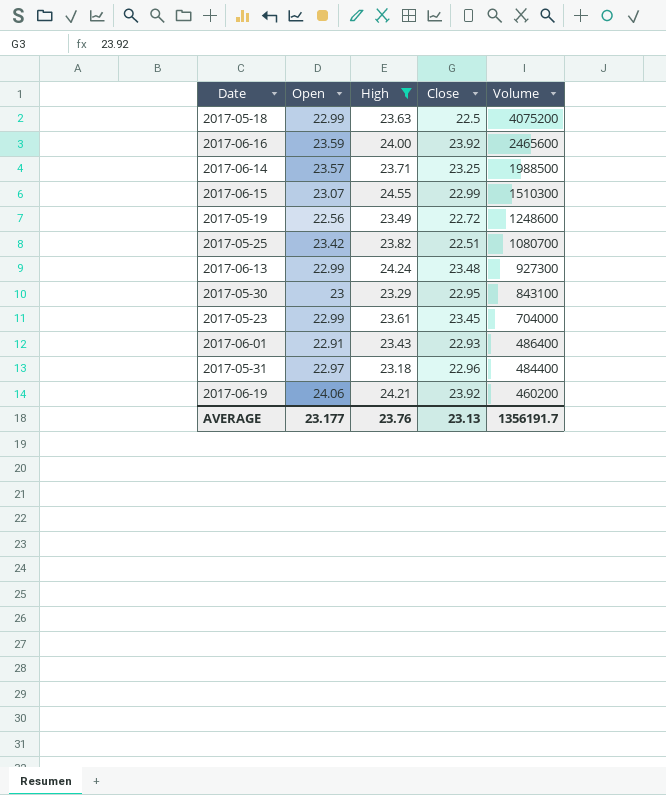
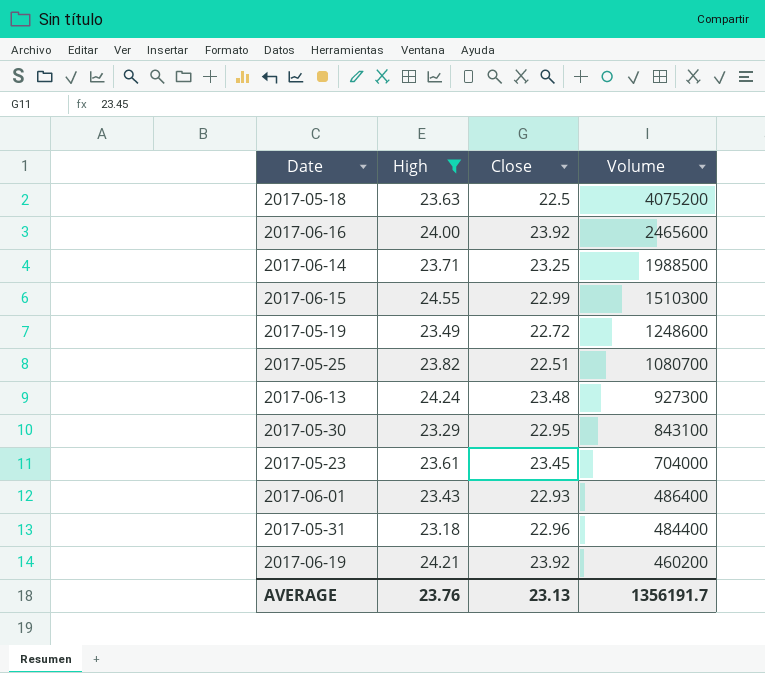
column Open | position: 2 -> none

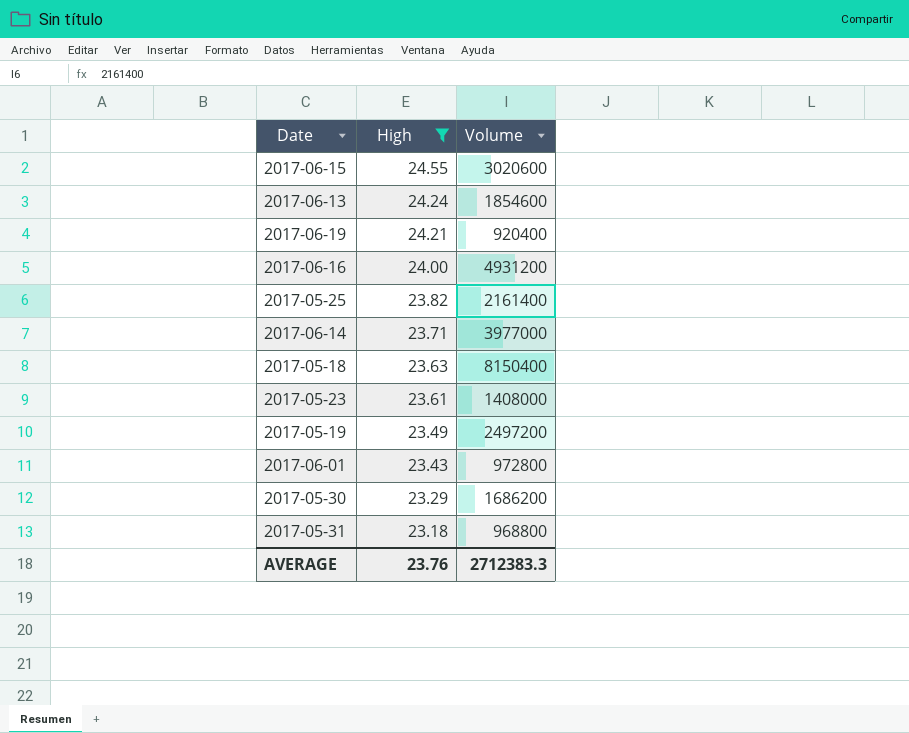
row order: Volume descending -> High descending
column Close | position: 3 -> none
2017-06-15 | Volume: 1510300 -> 3020600
2017-06-13 | Volume: 927300 -> 1854600
2017-06-19 | Volume: 460200 -> 920400
2017-06-16 | Volume: 2465600 -> 4931200
2017-05-25 | Volume: 1080700 -> 2161400
2017-06-14 | Volume: 1988500 -> 3977000
2017-05-18 | Volume: 4075200 -> 8150400
2017-05-23 | Volume: 704000 -> 1408000
2017-05-19 | Volume: 1248600 -> 2497200
2017-06-01 | Volume: 486400 -> 972800
2017-05-30 | Volume: 843100 -> 1686200
2017-05-31 | Volume: 484400 -> 968800
AVERAGE | Volume: 1356191.7 -> 2712383.3

